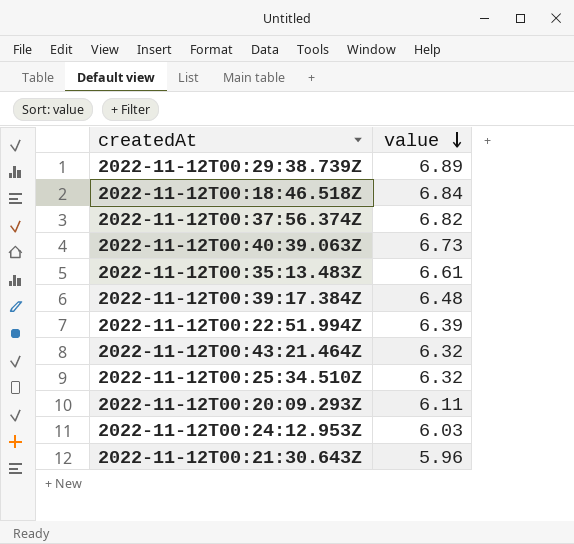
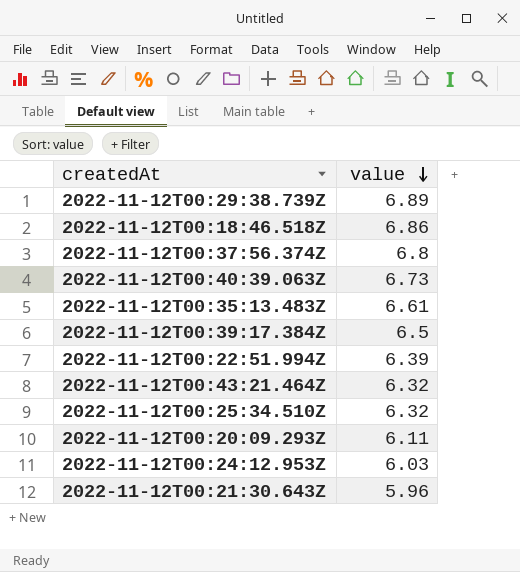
2022-11-12T00:18:46.518Z | value: 6.84 -> 6.86
2022-11-12T00:37:56.374Z | value: 6.82 -> 6.8
2022-11-12T00:39:17.384Z | value: 6.48 -> 6.5

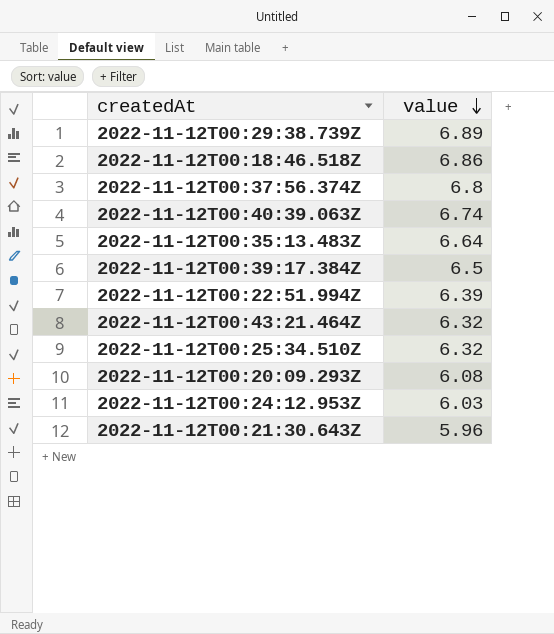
2022-11-12T00:40:39.063Z | value: 6.73 -> 6.74
2022-11-12T00:35:13.483Z | value: 6.61 -> 6.64
2022-11-12T00:20:09.293Z | value: 6.11 -> 6.08

